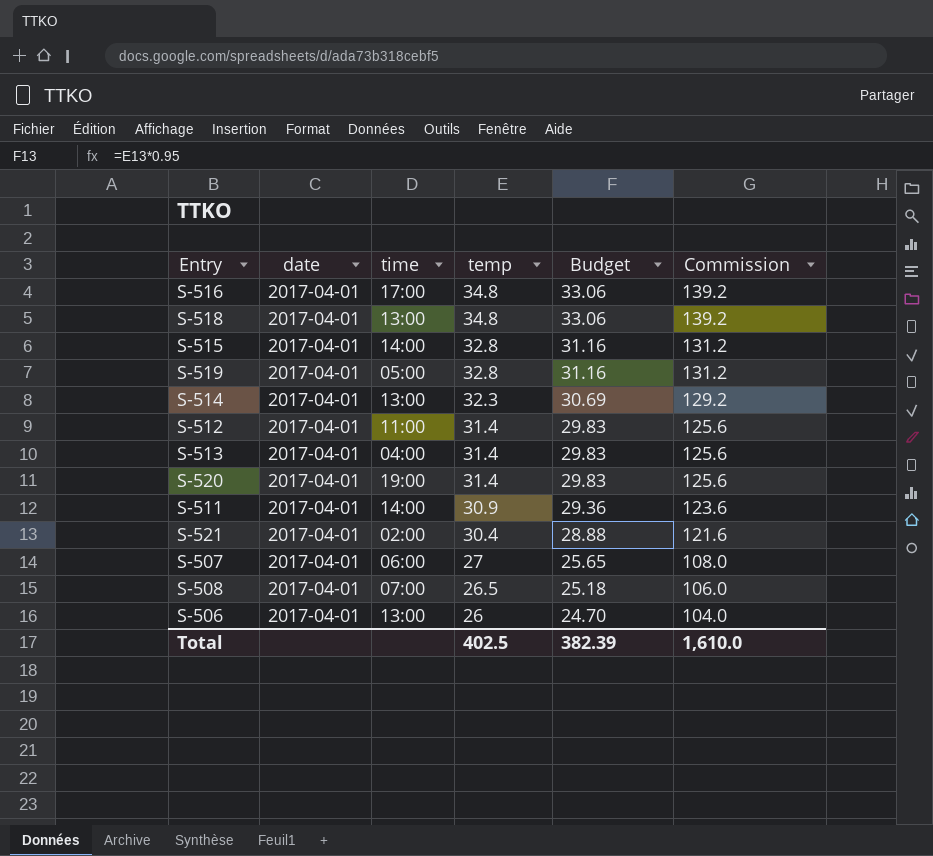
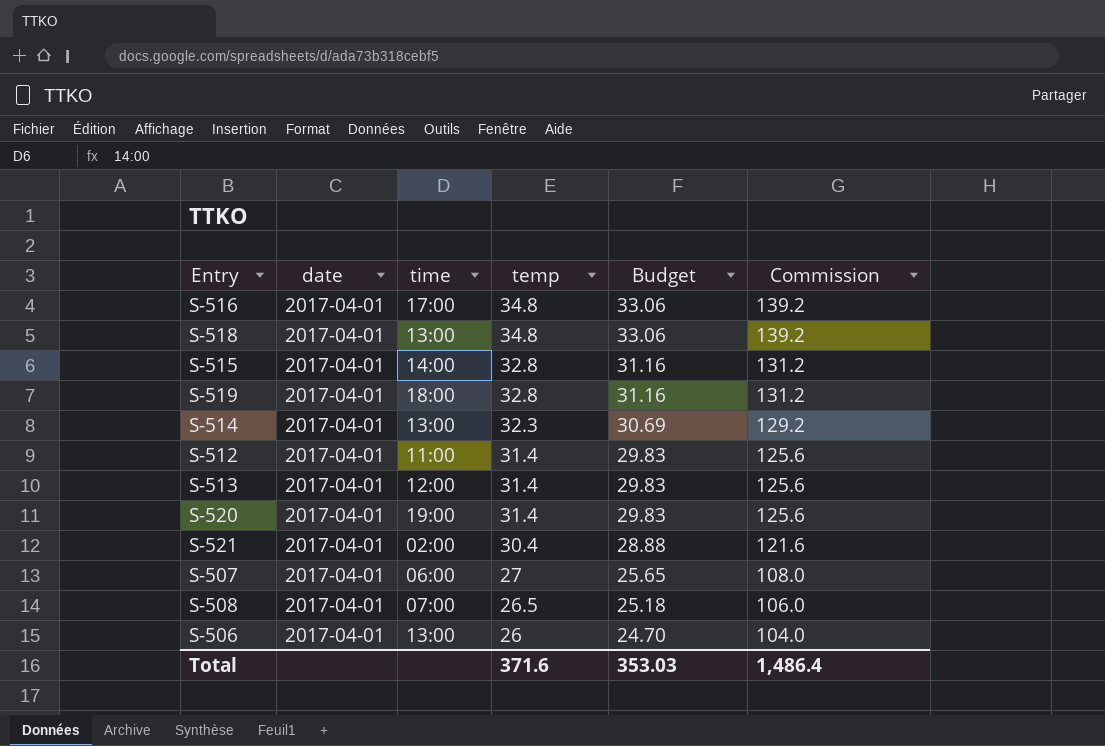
row S-511: 2017-04-01 | 14:00 | 30.9 | 29.36 | 123.6 -> none
S-519 | time: 05:00 -> 18:00
S-513 | time: 04:00 -> 12:00
Total | temp: 402.5 -> 371.6
Total | Budget: 382.39 -> 353.03
Total | Commission: 1,610.0 -> 1,486.4

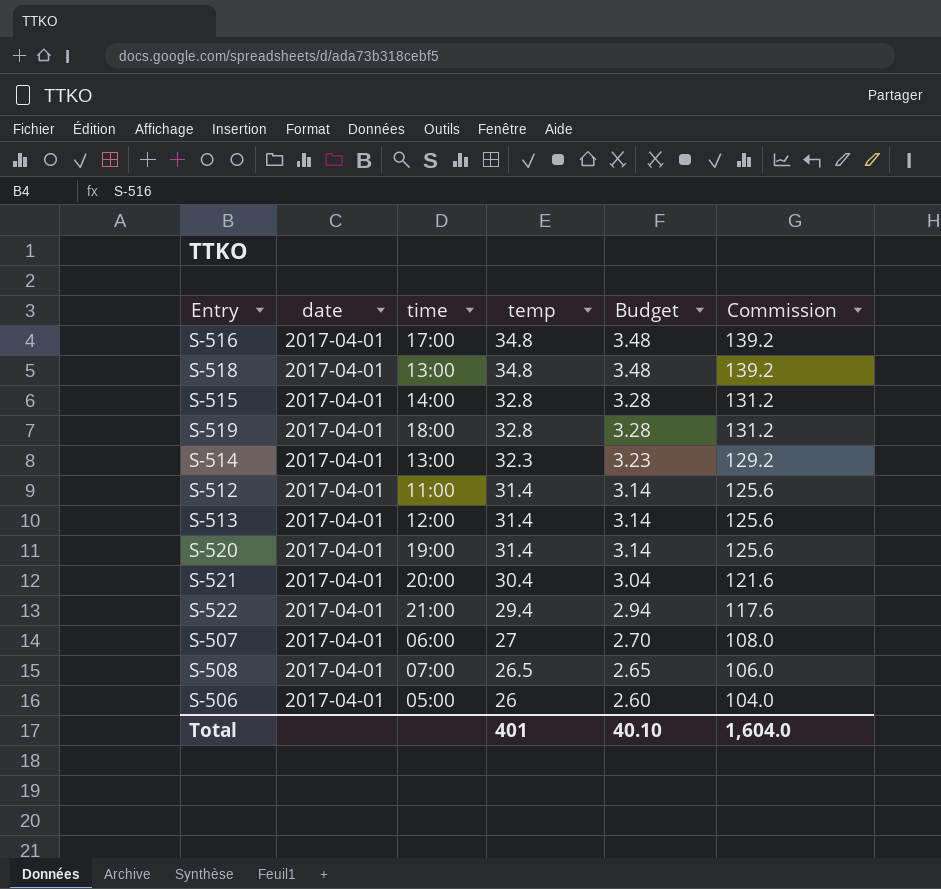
column Budget | formula: [temp] * 0.95 -> [temp] * 0.1
S-521 | time: 02:00 -> 20:00
row S-522: none -> 2017-04-01 | 21:00 | 29.4 | 2.94 | 117.6
S-506 | time: 13:00 -> 05:00
Total | temp: 371.6 -> 401
Total | Budget: 353.03 -> 40.10
Total | Commission: 1,486.4 -> 1,604.0

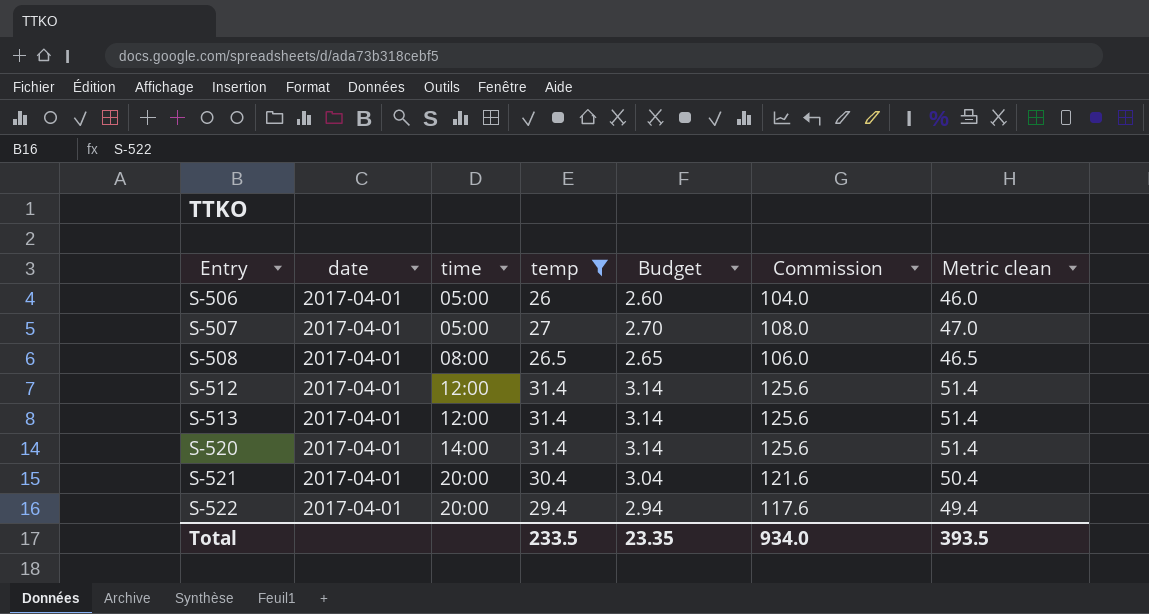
filter: none -> temp <= 31.4
row order: temp descending -> Entry ascending
column Metric clean | formula: none -> [temp] + 20
S-507 | time: 06:00 -> 05:00
S-508 | time: 07:00 -> 08:00
S-512 | time: 11:00 -> 12:00
S-520 | time: 19:00 -> 14:00
S-522 | time: 21:00 -> 20:00
Total | temp: 401 -> 233.5
Total | Budget: 40.10 -> 23.35
Total | Commission: 1,604.0 -> 934.0

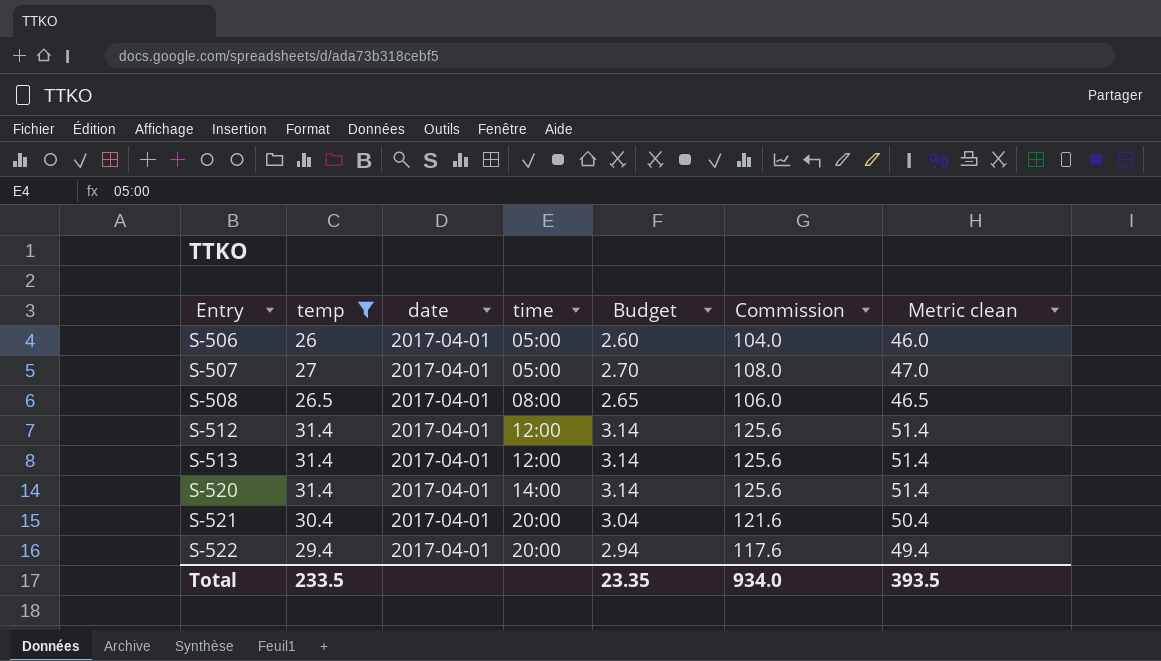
column temp | position: 4 -> 2

